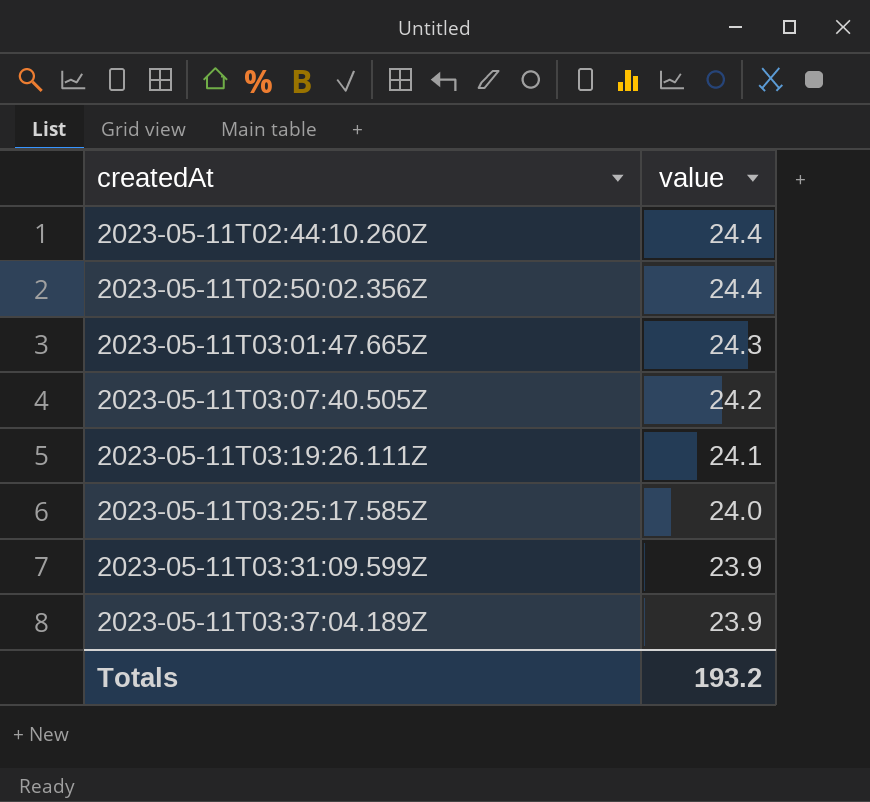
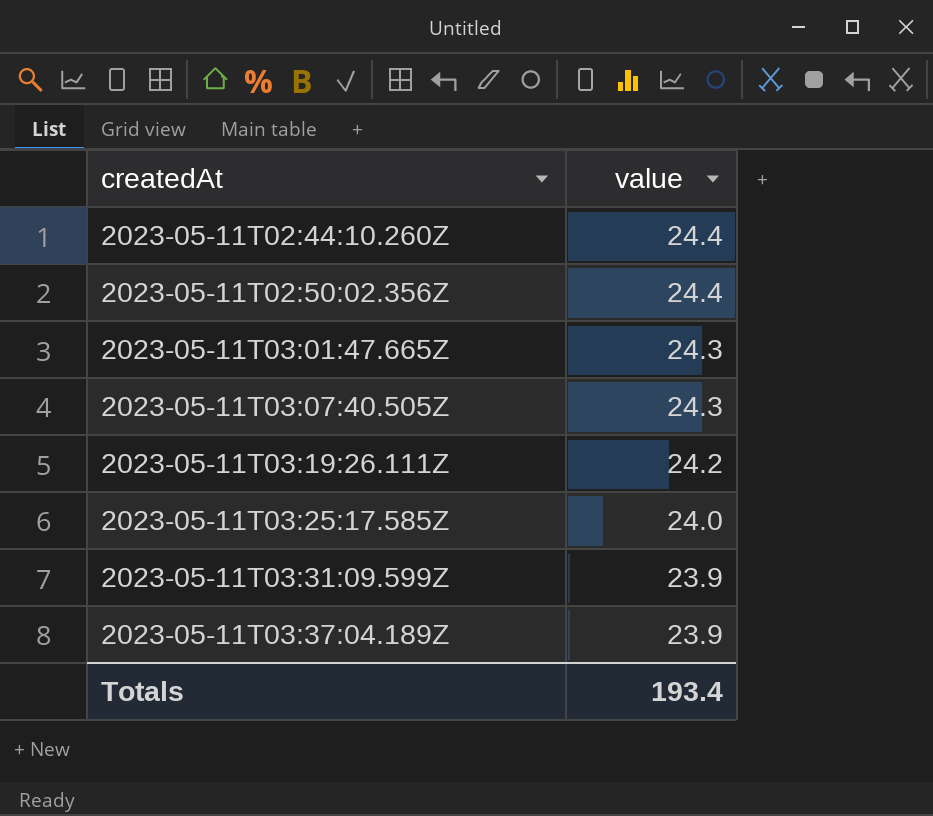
2023-05-11T03:07:40.505Z | value: 24.2 -> 24.3
2023-05-11T03:19:26.111Z | value: 24.1 -> 24.2
Totals | value: 193.2 -> 193.4

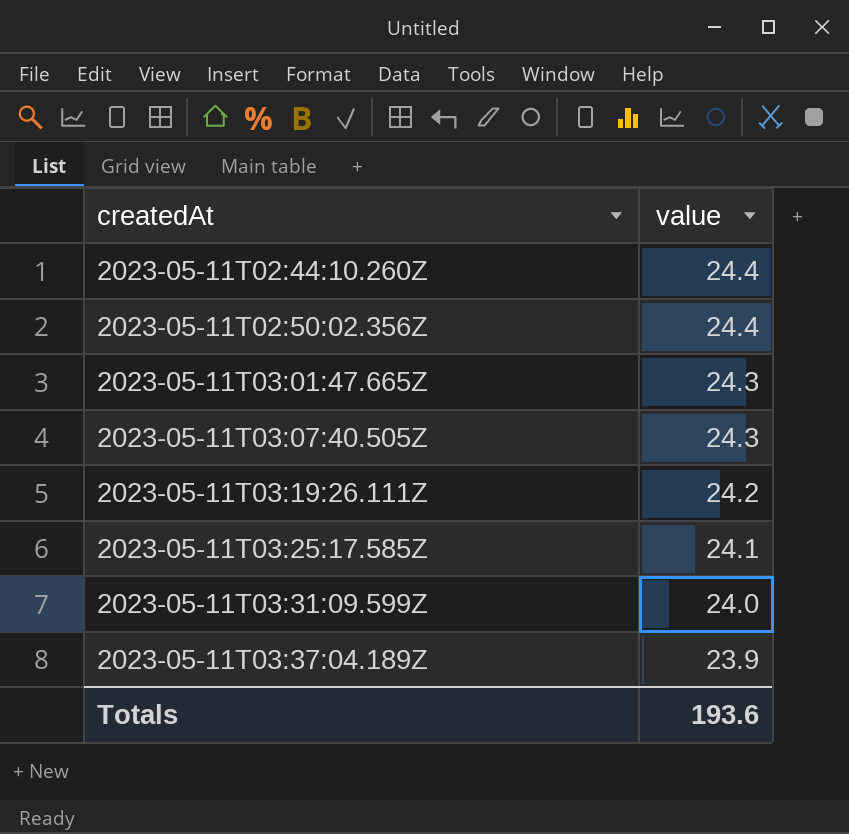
2023-05-11T03:25:17.585Z | value: 24.0 -> 24.1
2023-05-11T03:31:09.599Z | value: 23.9 -> 24.0
Totals | value: 193.4 -> 193.6

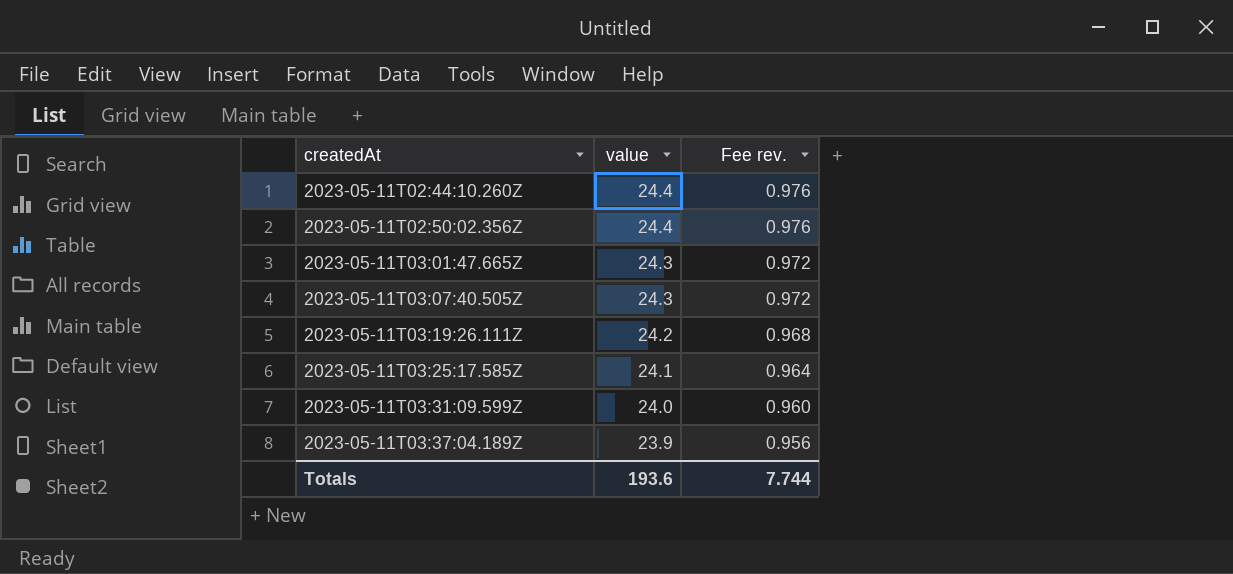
column Fee rev. | formula: none -> [value] * 0.04

